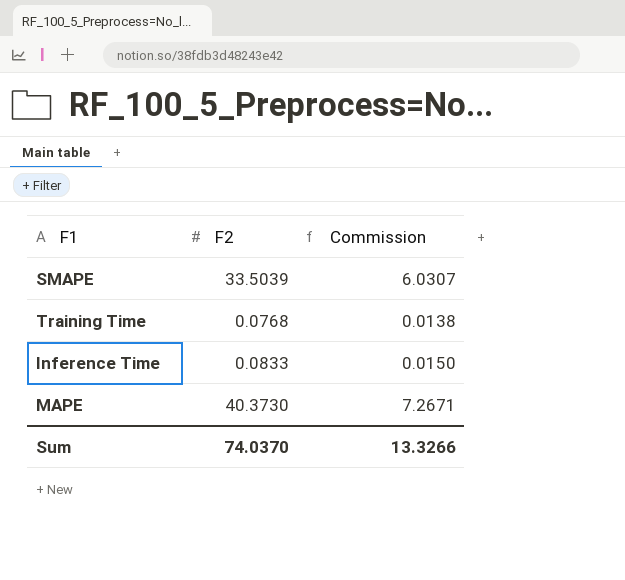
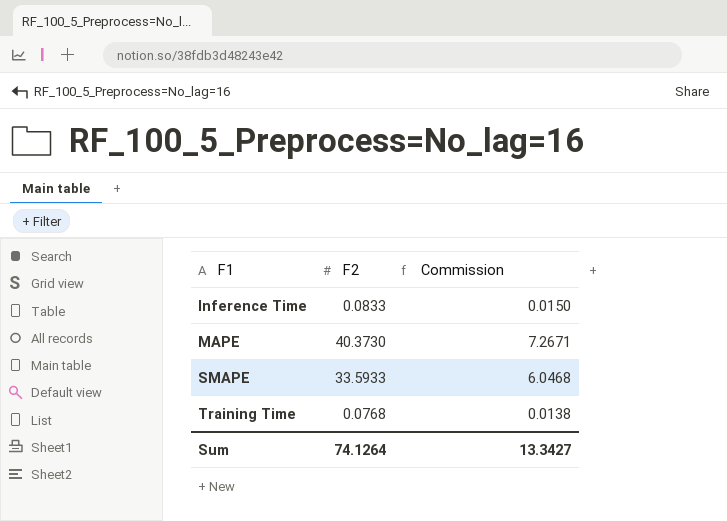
row order: none -> F1 ascending
SMAPE | F2: 33.5039 -> 33.5933
SMAPE | Commission: 6.0307 -> 6.0468
Sum | F2: 74.0370 -> 74.1264
Sum | Commission: 13.3266 -> 13.3427

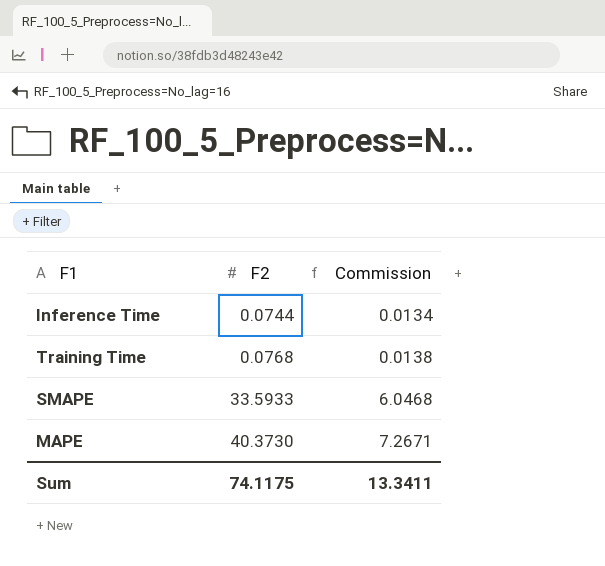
row order: F1 ascending -> F2 ascending
Inference Time | F2: 0.0833 -> 0.0744
Inference Time | Commission: 0.0150 -> 0.0134
Sum | F2: 74.1264 -> 74.1175
Sum | Commission: 13.3427 -> 13.3411

